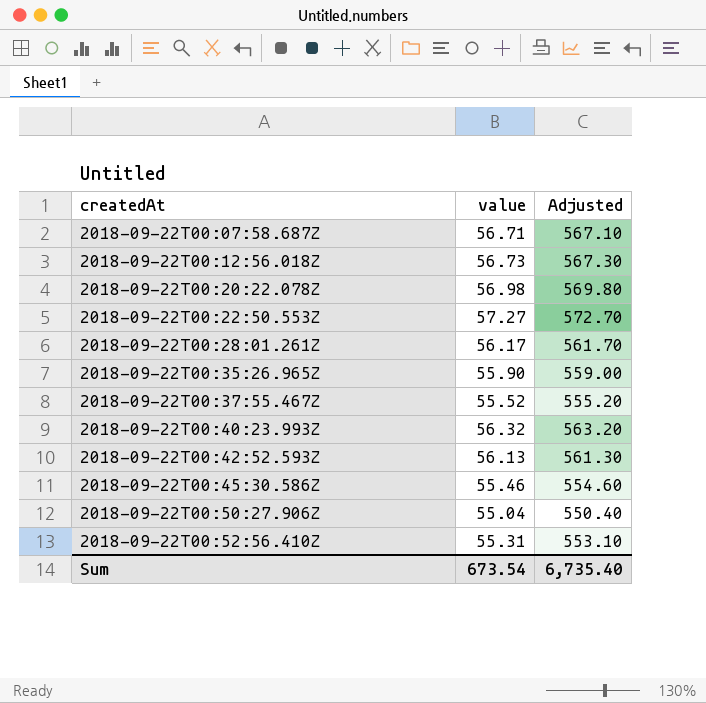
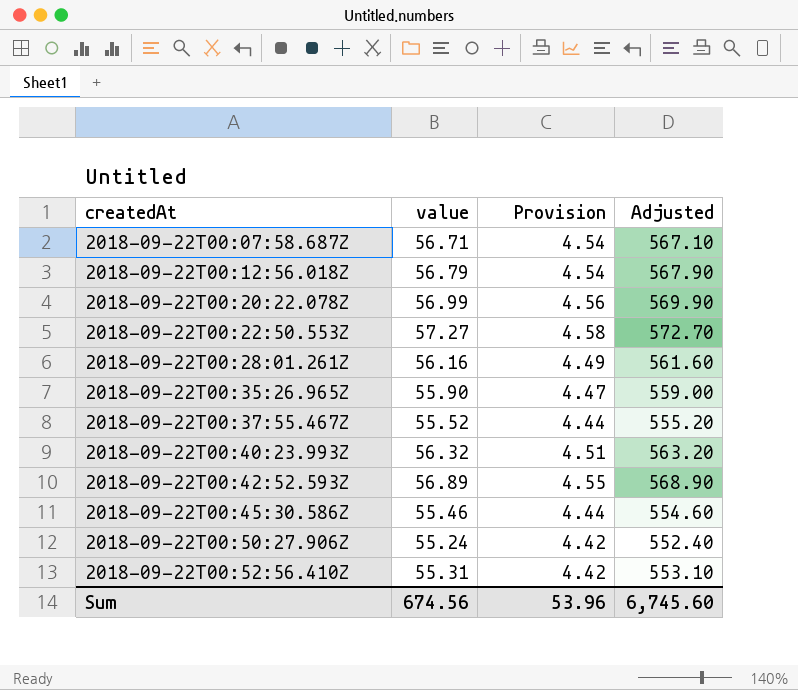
column Provision | formula: none -> [value] * 0.08
2018-09-22T00:12:56.018Z | value: 56.73 -> 56.79
2018-09-22T00:12:56.018Z | Adjusted: 567.30 -> 567.90
2018-09-22T00:20:22.078Z | value: 56.98 -> 56.99
2018-09-22T00:20:22.078Z | Adjusted: 569.80 -> 569.90
2018-09-22T00:28:01.261Z | value: 56.17 -> 56.16
2018-09-22T00:28:01.261Z | Adjusted: 561.70 -> 561.60
2018-09-22T00:42:52.593Z | value: 56.13 -> 56.89
2018-09-22T00:42:52.593Z | Adjusted: 561.30 -> 568.90
2018-09-22T00:50:27.906Z | value: 55.04 -> 55.24
2018-09-22T00:50:27.906Z | Adjusted: 550.40 -> 552.40
Sum | value: 673.54 -> 674.56
Sum | Adjusted: 6,735.40 -> 6,745.60

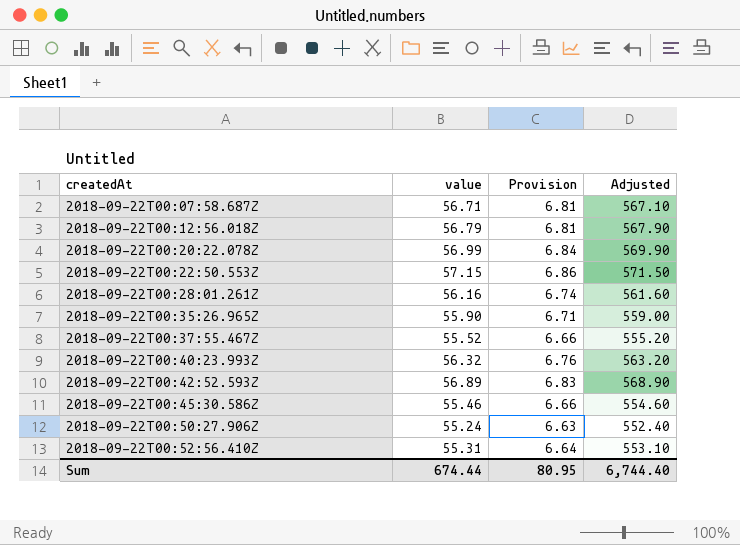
column Provision | formula: [value] * 0.08 -> [value] * 0.12
2018-09-22T00:22:50.553Z | value: 57.27 -> 57.15
2018-09-22T00:22:50.553Z | Adjusted: 572.70 -> 571.50
Sum | value: 674.56 -> 674.44
Sum | Provision: 53.96 -> 80.95
Sum | Adjusted: 6,745.60 -> 6,744.40

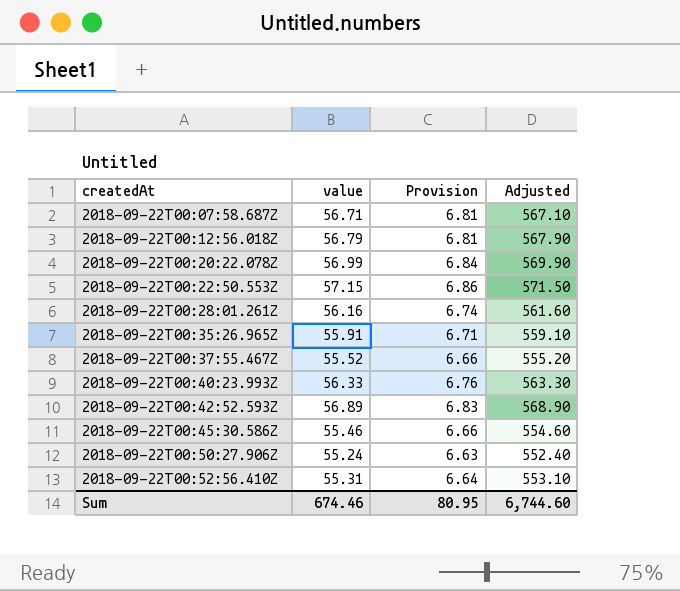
2018-09-22T00:35:26.965Z | value: 55.90 -> 55.91
2018-09-22T00:35:26.965Z | Adjusted: 559.00 -> 559.10
2018-09-22T00:40:23.993Z | value: 56.32 -> 56.33
2018-09-22T00:40:23.993Z | Adjusted: 563.20 -> 563.30
Sum | value: 674.44 -> 674.46
Sum | Adjusted: 6,744.40 -> 6,744.60

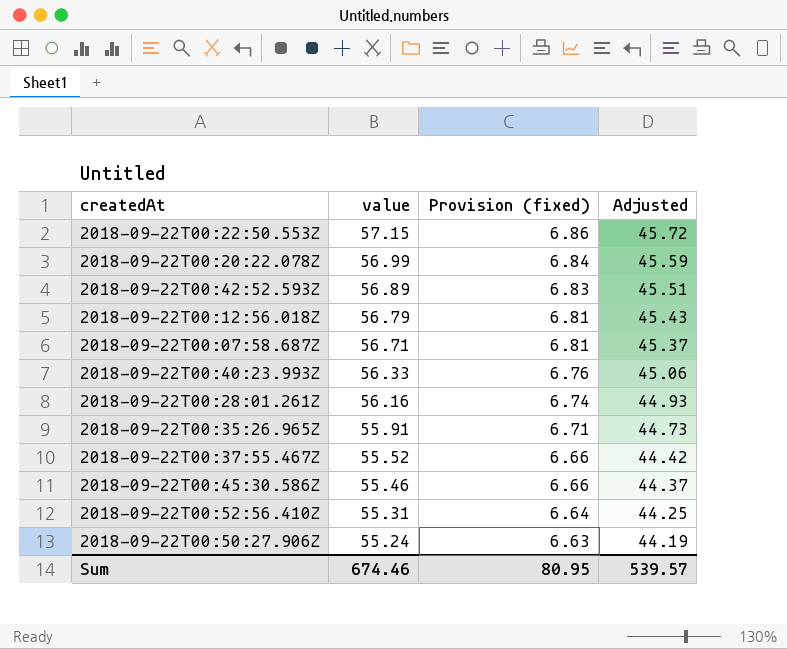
row order: createdAt ascending -> value descending
column name: Provision -> Provision (fixed)
column Adjusted | formula: [value] * 10 -> [value] * 0.8
Sum | Adjusted: 6,744.60 -> 539.57

